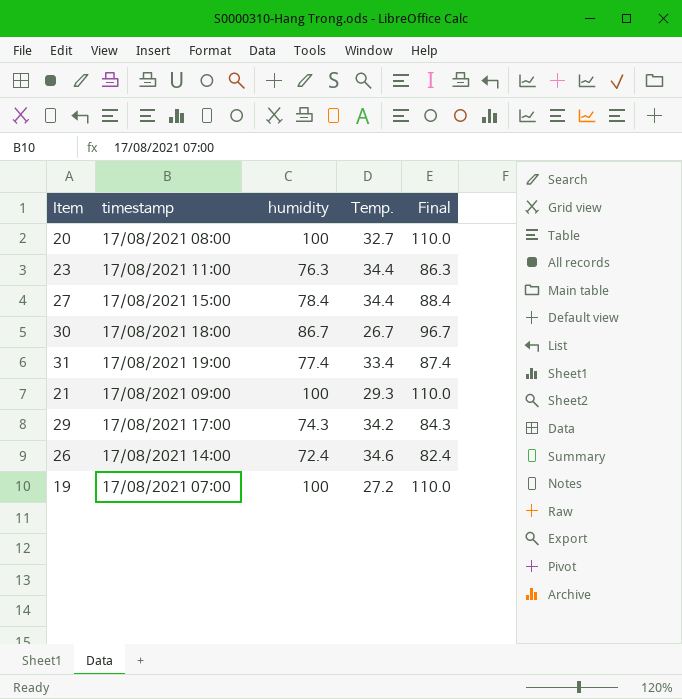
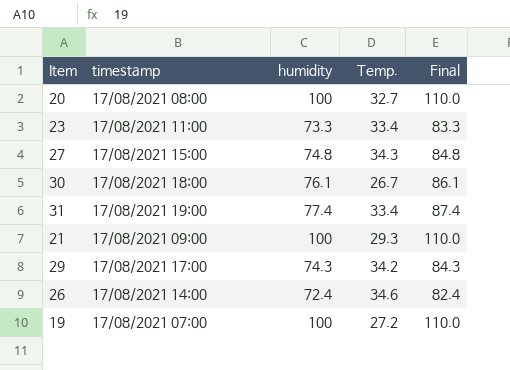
23 | humidity: 76.3 -> 73.3
23 | Temp.: 34.4 -> 33.4
23 | Final: 86.3 -> 83.3
27 | humidity: 78.4 -> 74.8
27 | Temp.: 34.4 -> 34.3
27 | Final: 88.4 -> 84.8
30 | humidity: 86.7 -> 76.1
30 | Final: 96.7 -> 86.1

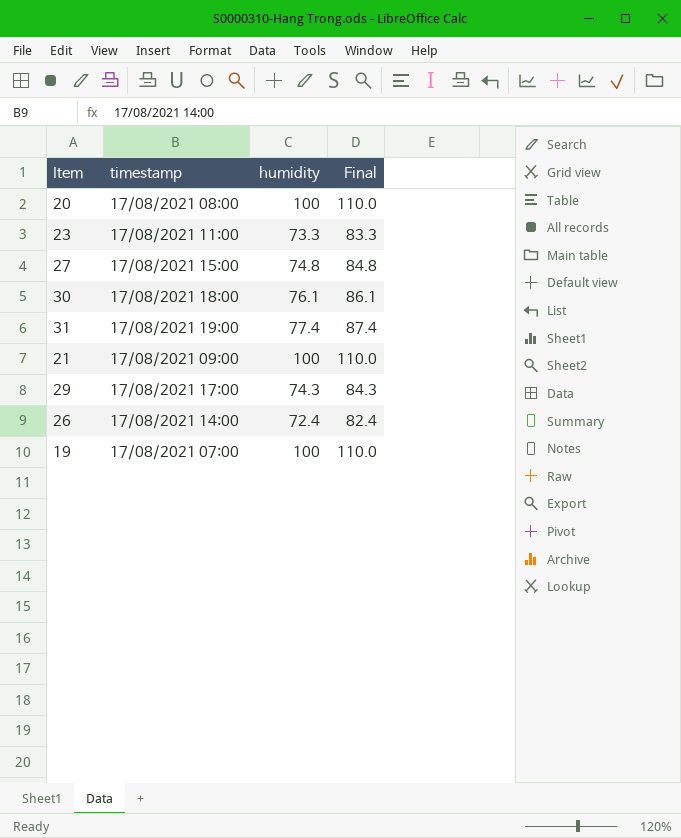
column Temp. | position: 4 -> none

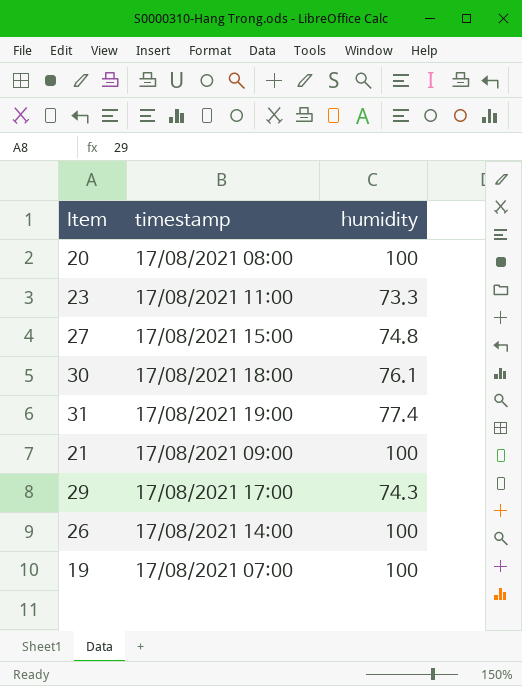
column Final | formula: [humidity] + 10 -> none
26 | humidity: 72.4 -> 100

